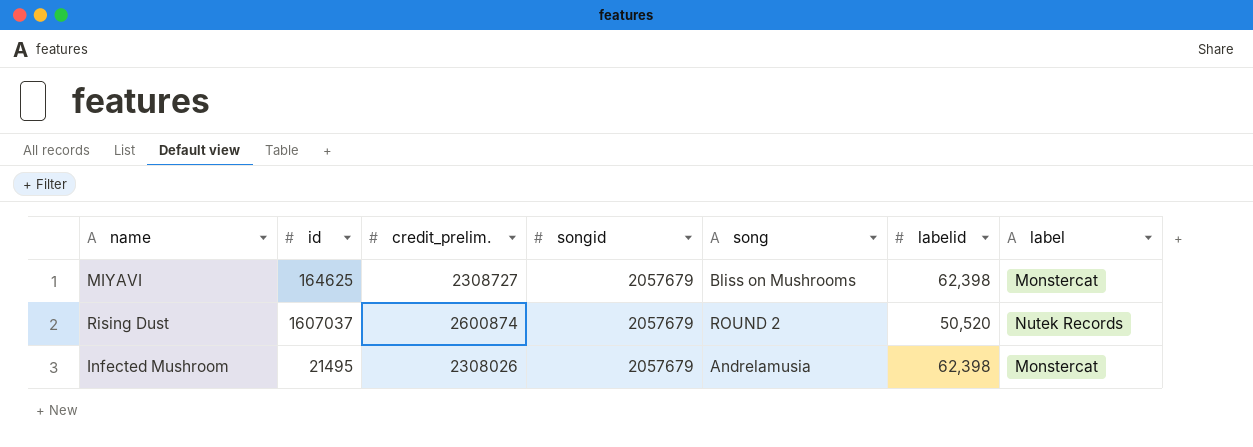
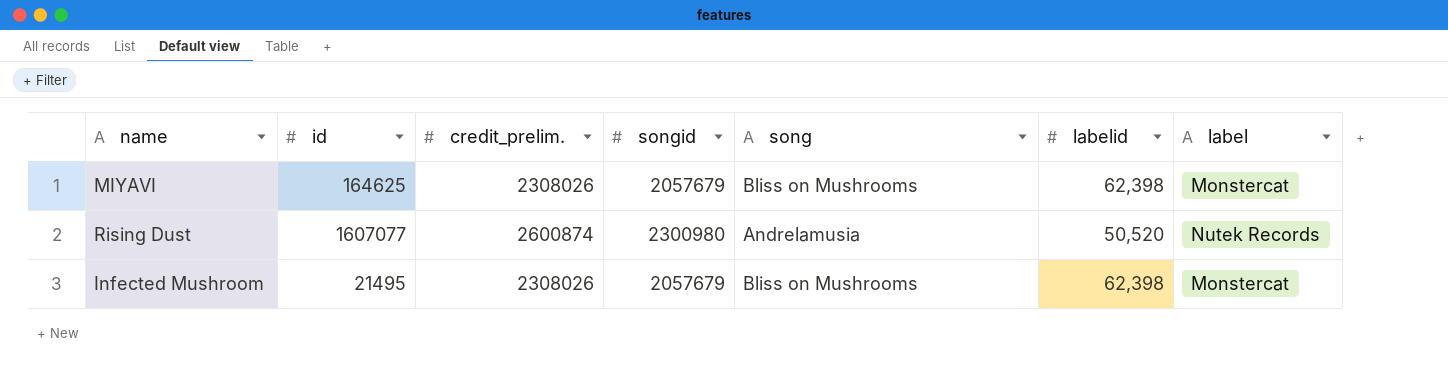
MIYAVI | credit_prelim.: 2308727 -> 2308026
Rising Dust | id: 1607037 -> 1607077
Rising Dust | songid: 2057679 -> 2300980
Rising Dust | song: ROUND 2 -> Andrelamusia
Infected Mushroom | song: Andrelamusia -> Bliss on Mushrooms

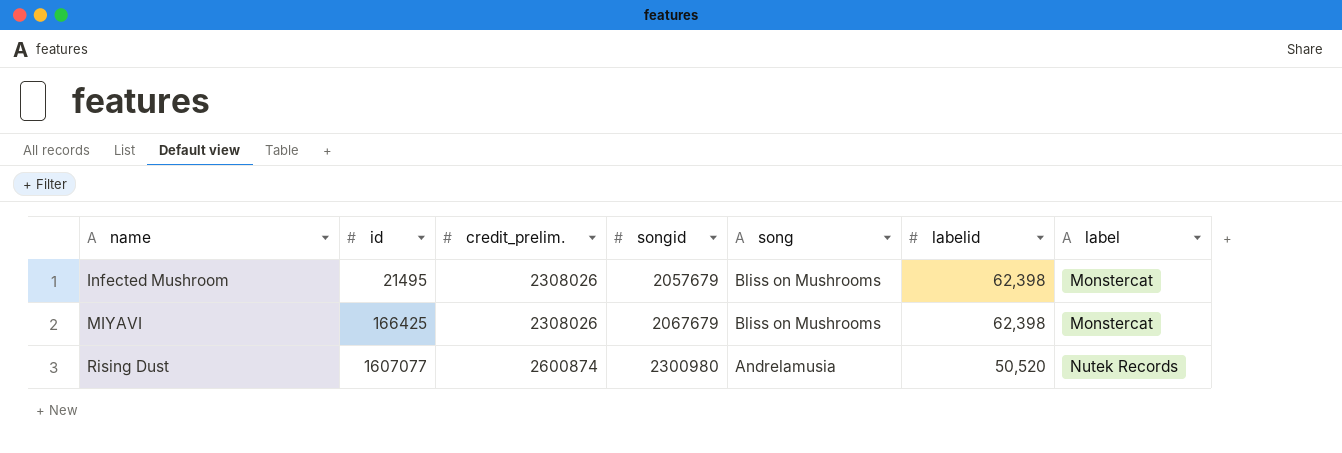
row order: none -> name ascending
MIYAVI | id: 164625 -> 166425
MIYAVI | songid: 2057679 -> 2067679

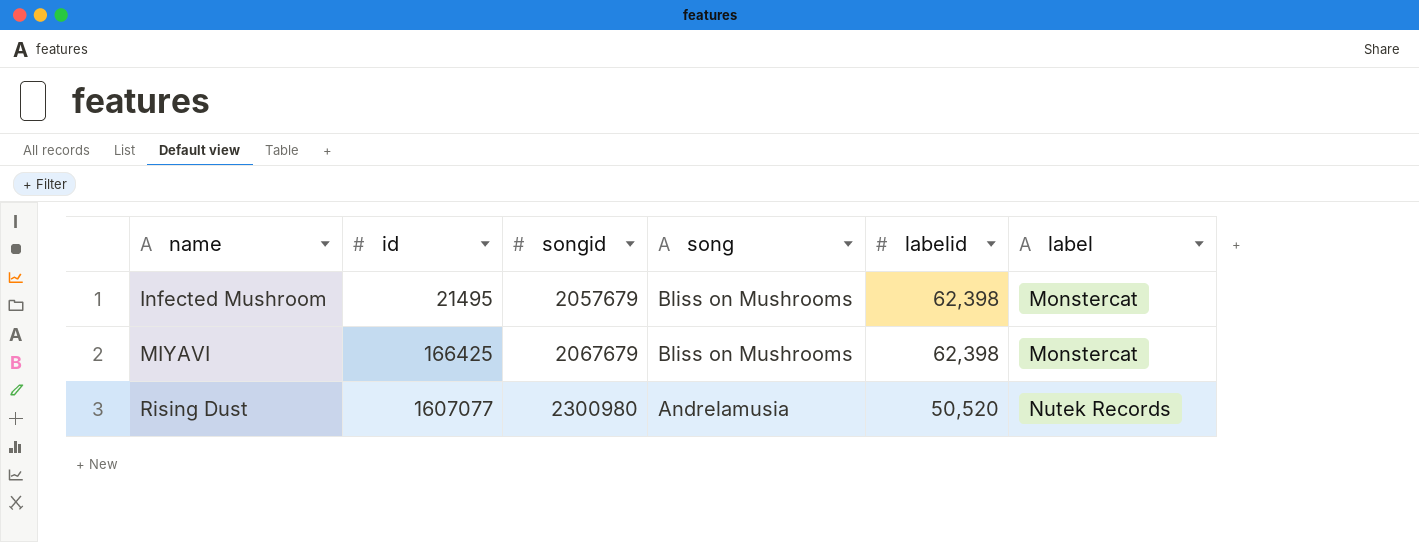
column credit_prelim. | position: 3 -> none

